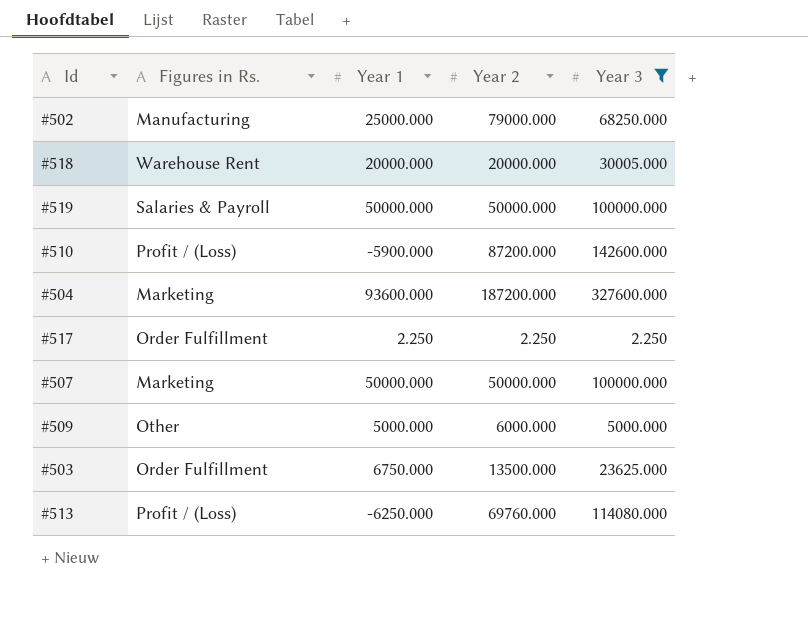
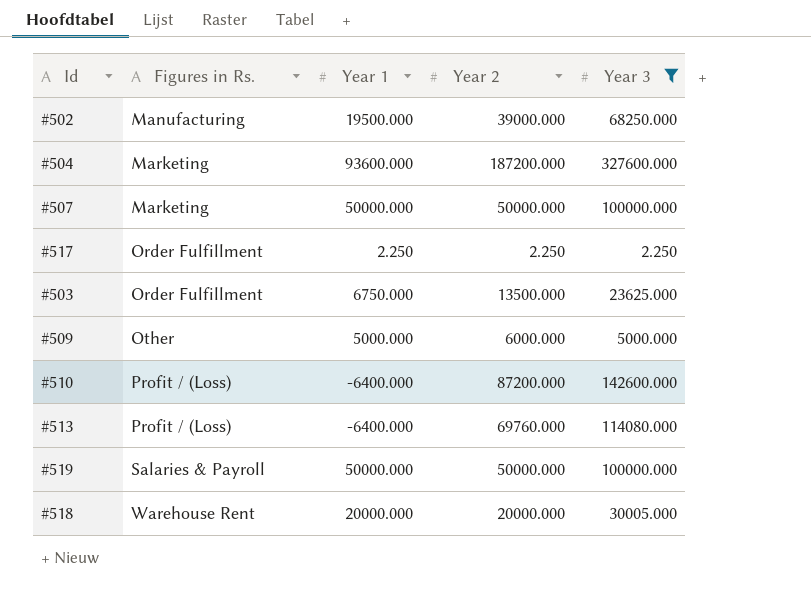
row order: none -> Figures in Rs. ascending
#502 | Year 1: 25000.000 -> 19500.000
#502 | Year 2: 79000.000 -> 39000.000
#510 | Year 1: -5900.000 -> -6400.000
#513 | Year 1: -6250.000 -> -6400.000

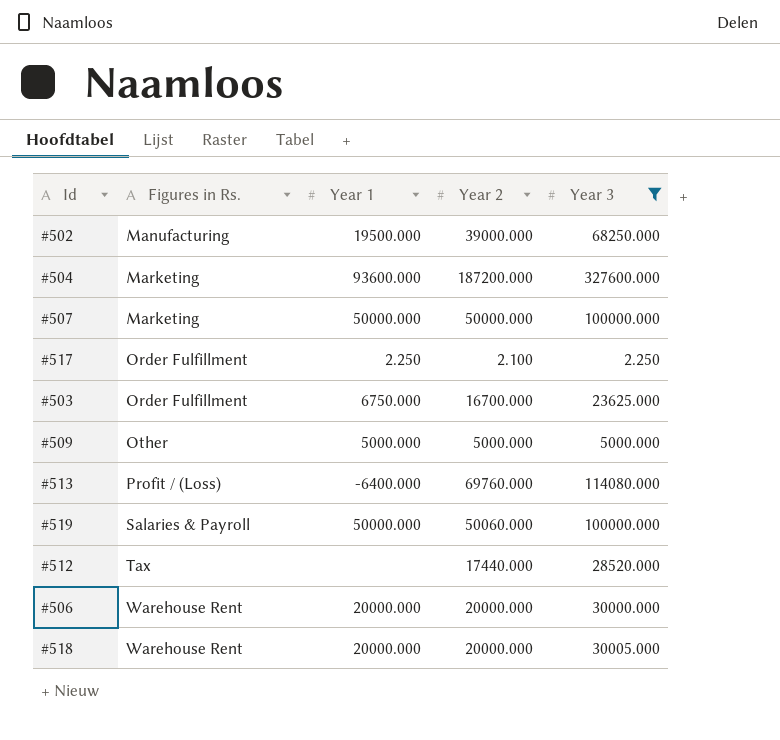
row #510: Profit / (Loss) | -6400.000 | 87200.000 | 142600.000 -> none
#517 | Year 2: 2.250 -> 2.100
#503 | Year 2: 13500.000 -> 16700.000
#509 | Year 2: 6000.000 -> 5000.000
#519 | Year 2: 50000.000 -> 50060.000
row #512: none -> Tax | none | 17440.000 | 28520.000
row #506: none -> Warehouse Rent | 20000.000 | 20000.000 | 30000.000

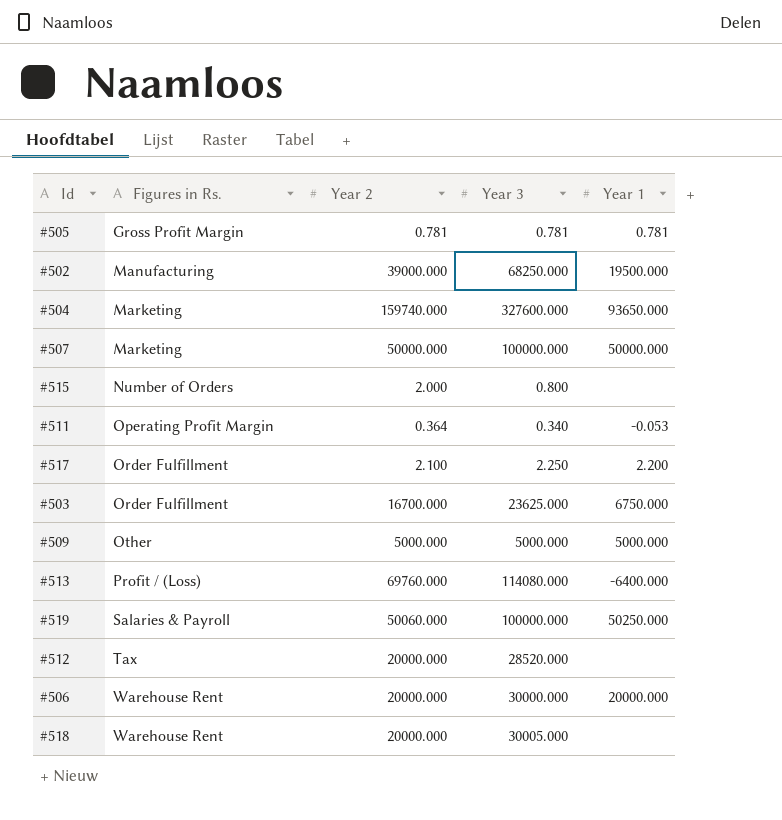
filter: Year 3 >= 2.250 -> none
column Year 1 | position: 3 -> 5
#504 | Year 2: 187200.000 -> 159740.000
#504 | Year 1: 93600.000 -> 93650.000
#517 | Year 1: 2.250 -> 2.200
#519 | Year 1: 50000.000 -> 50250.000
#512 | Year 2: 17440.000 -> 20000.000
#518 | Year 1: 20000.000 -> none

